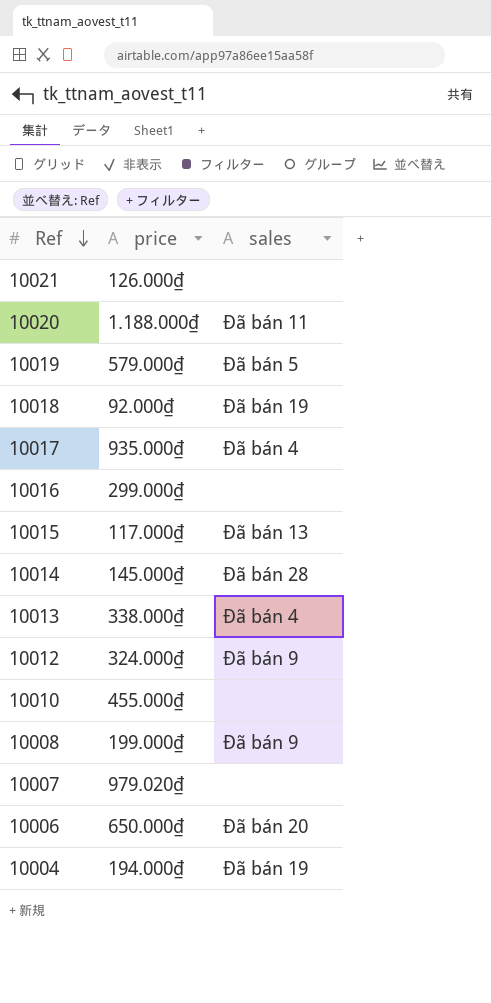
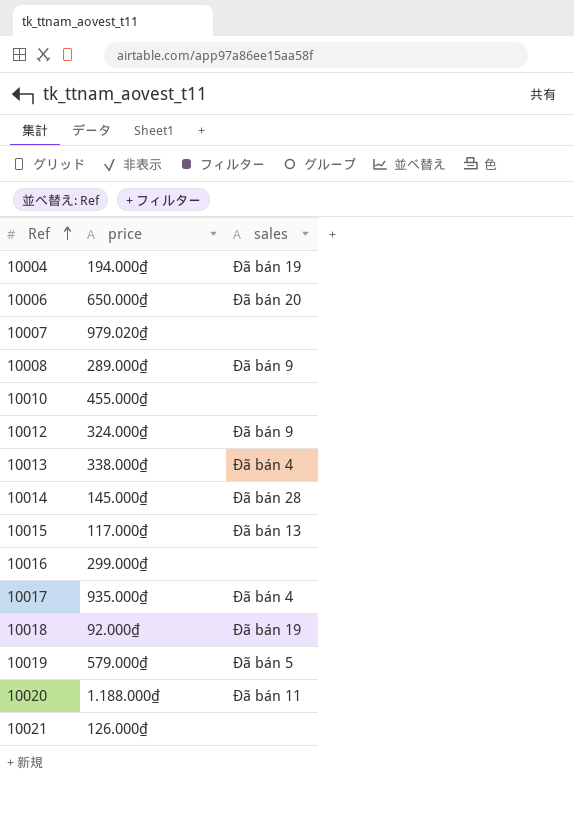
row order: Ref descending -> Ref ascending
10008 | price: 199.000₫ -> 289.000₫

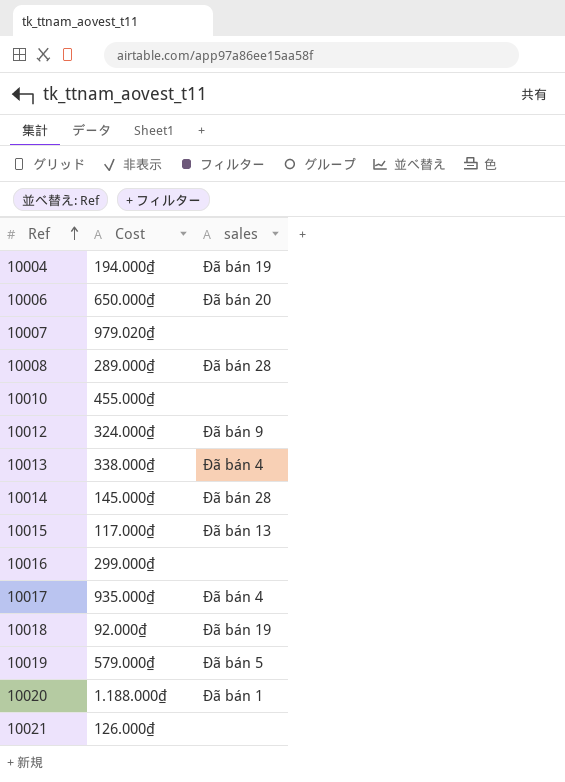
column name: price -> Cost
10008 | sales: Đã bán 9 -> Đã bán 28
10020 | sales: Đã bán 11 -> Đã bán 1

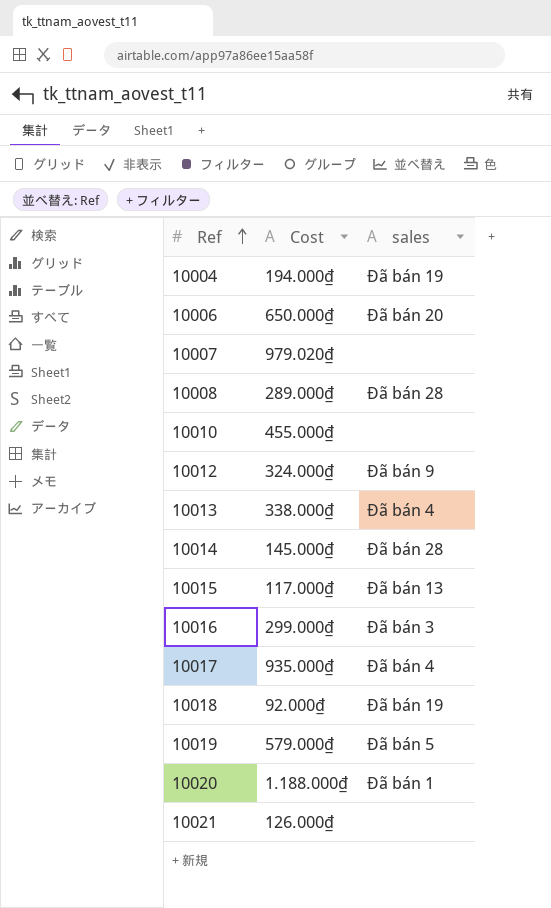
10016 | sales: none -> Đã bán 3

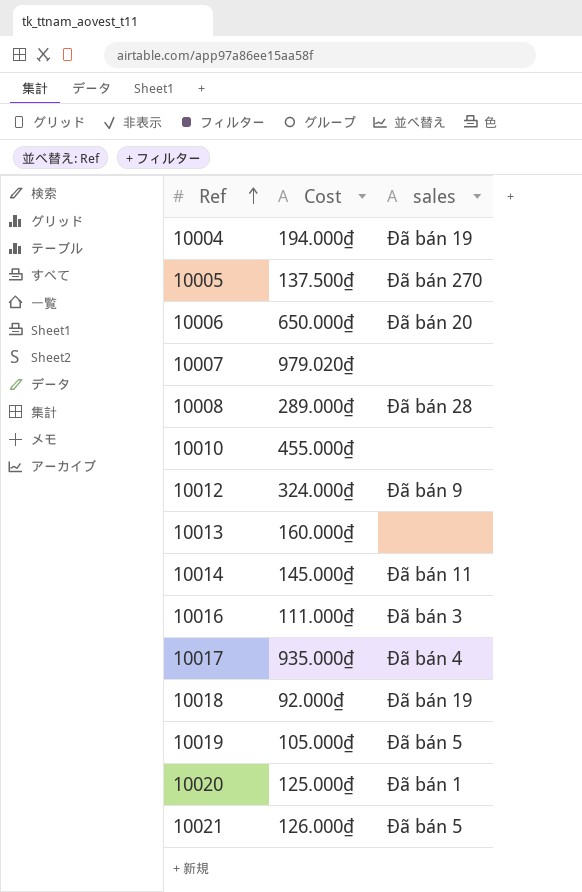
row 10015: 117.000₫ | Đã bán 13 -> none
row 10005: none -> 137.500₫ | Đã bán 270
10013 | Cost: 338.000₫ -> 160.000₫
10013 | sales: Đã bán 4 -> none
10014 | sales: Đã bán 28 -> Đã bán 11
10016 | Cost: 299.000₫ -> 111.000₫
10019 | Cost: 579.000₫ -> 105.000₫
10020 | Cost: 1.188.000₫ -> 125.000₫
10021 | sales: none -> Đã bán 5

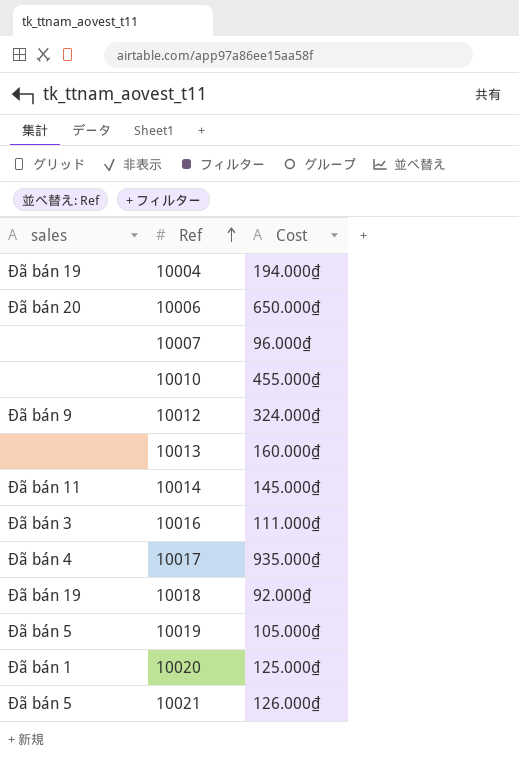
column sales | position: 3 -> 1
row 10005: 137.500₫ | Đã bán 270 -> none
row 10008: 289.000₫ | Đã bán 28 -> none
10007 | Cost: 979.020₫ -> 96.000₫

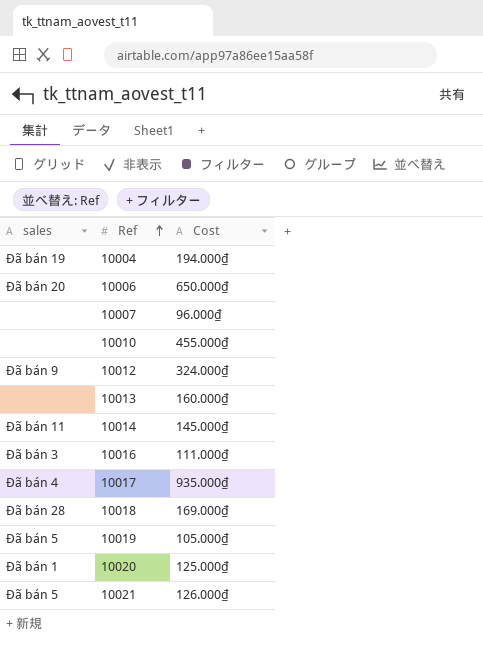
10018 | sales: Đã bán 19 -> Đã bán 28
10018 | Cost: 92.000₫ -> 169.000₫

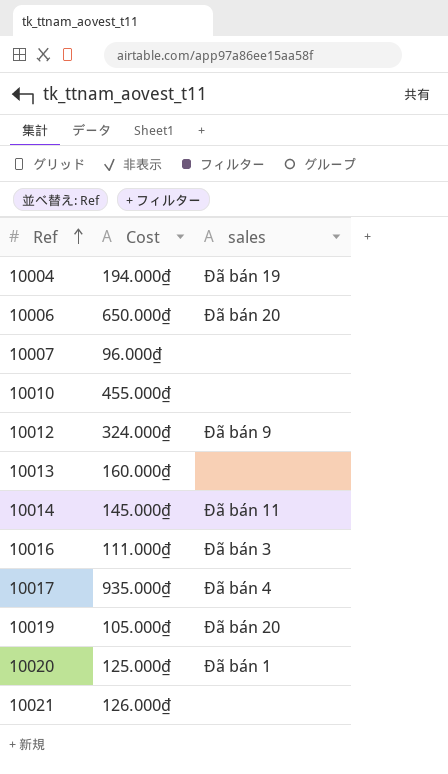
column sales | position: 1 -> 3
row 10018: Đã bán 28 | 169.000₫ -> none
10019 | sales: Đã bán 5 -> Đã bán 20
10021 | sales: Đã bán 5 -> none

